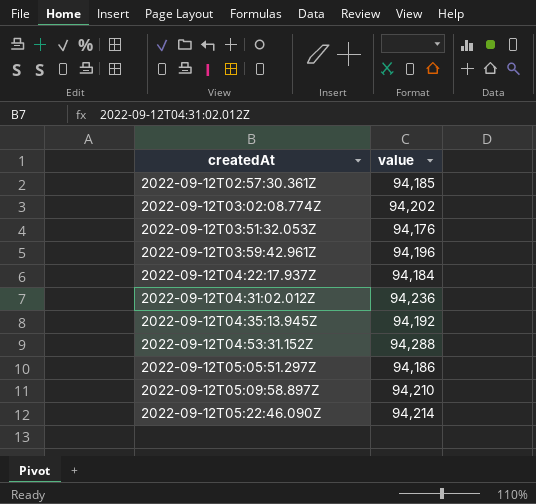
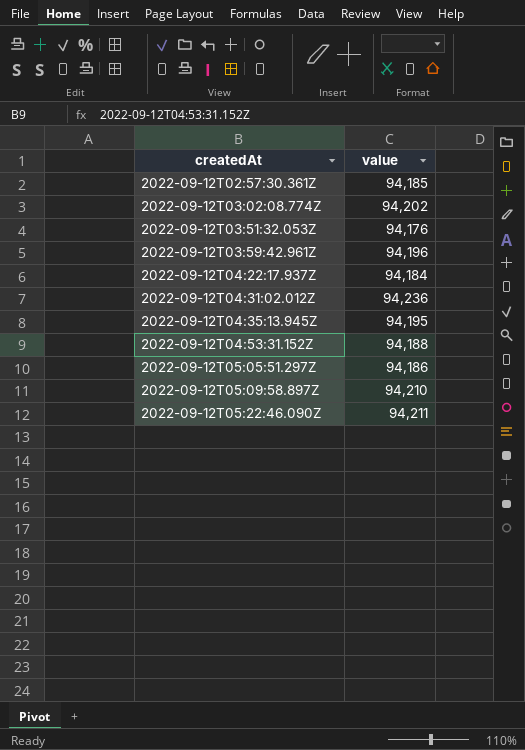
2022-09-12T04:35:13.945Z | value: 94,192 -> 94,195
2022-09-12T04:53:31.152Z | value: 94,288 -> 94,188
2022-09-12T05:22:46.090Z | value: 94,214 -> 94,211

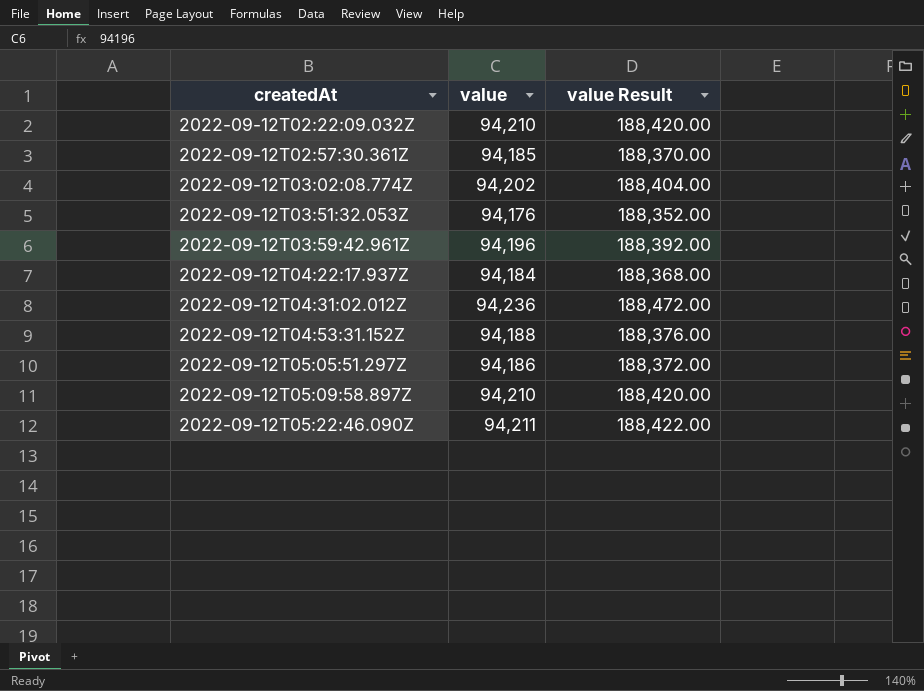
column value Result | formula: none -> [value] * 2
row 2022-09-12T04:35:13.945Z: 94,195 -> none
row 2022-09-12T02:22:09.032Z: none -> 94,210 | 188,420.00

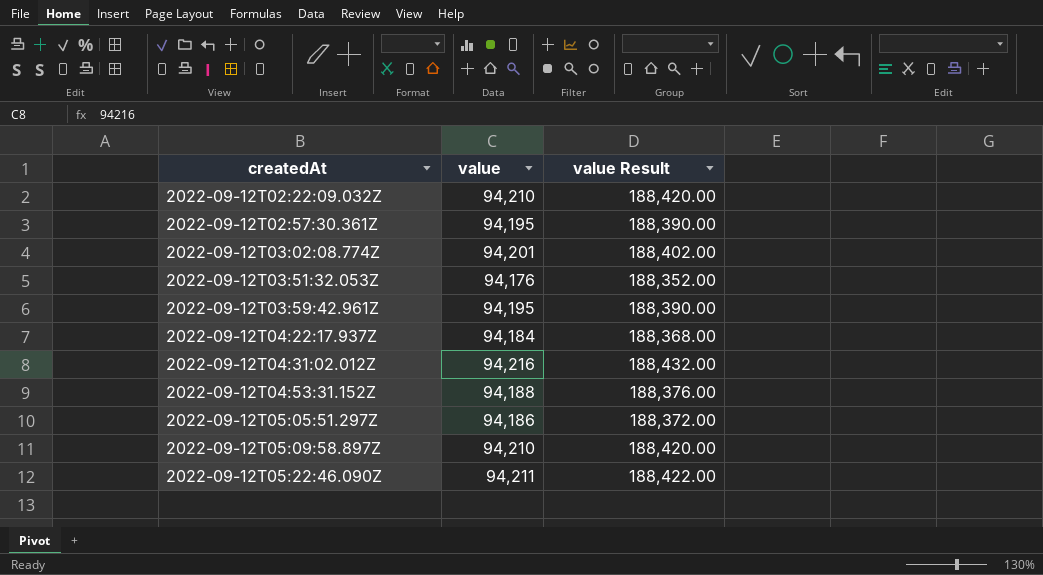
2022-09-12T02:57:30.361Z | value: 94,185 -> 94,195
2022-09-12T02:57:30.361Z | value Result: 188,370.00 -> 188,390.00
2022-09-12T03:02:08.774Z | value: 94,202 -> 94,201
2022-09-12T03:02:08.774Z | value Result: 188,404.00 -> 188,402.00
2022-09-12T03:59:42.961Z | value: 94,196 -> 94,195
2022-09-12T03:59:42.961Z | value Result: 188,392.00 -> 188,390.00
2022-09-12T04:31:02.012Z | value: 94,236 -> 94,216
2022-09-12T04:31:02.012Z | value Result: 188,472.00 -> 188,432.00

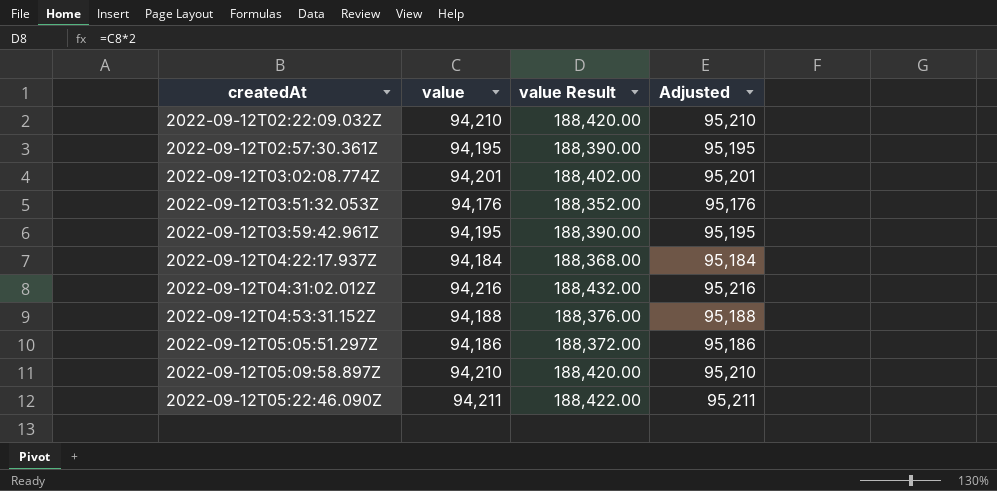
column Adjusted | formula: none -> [value] + 1000

